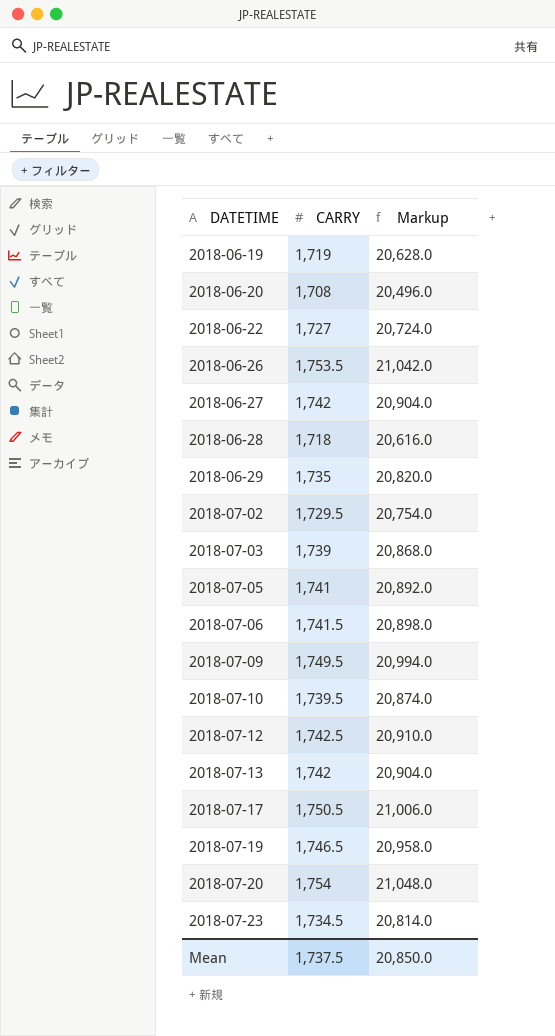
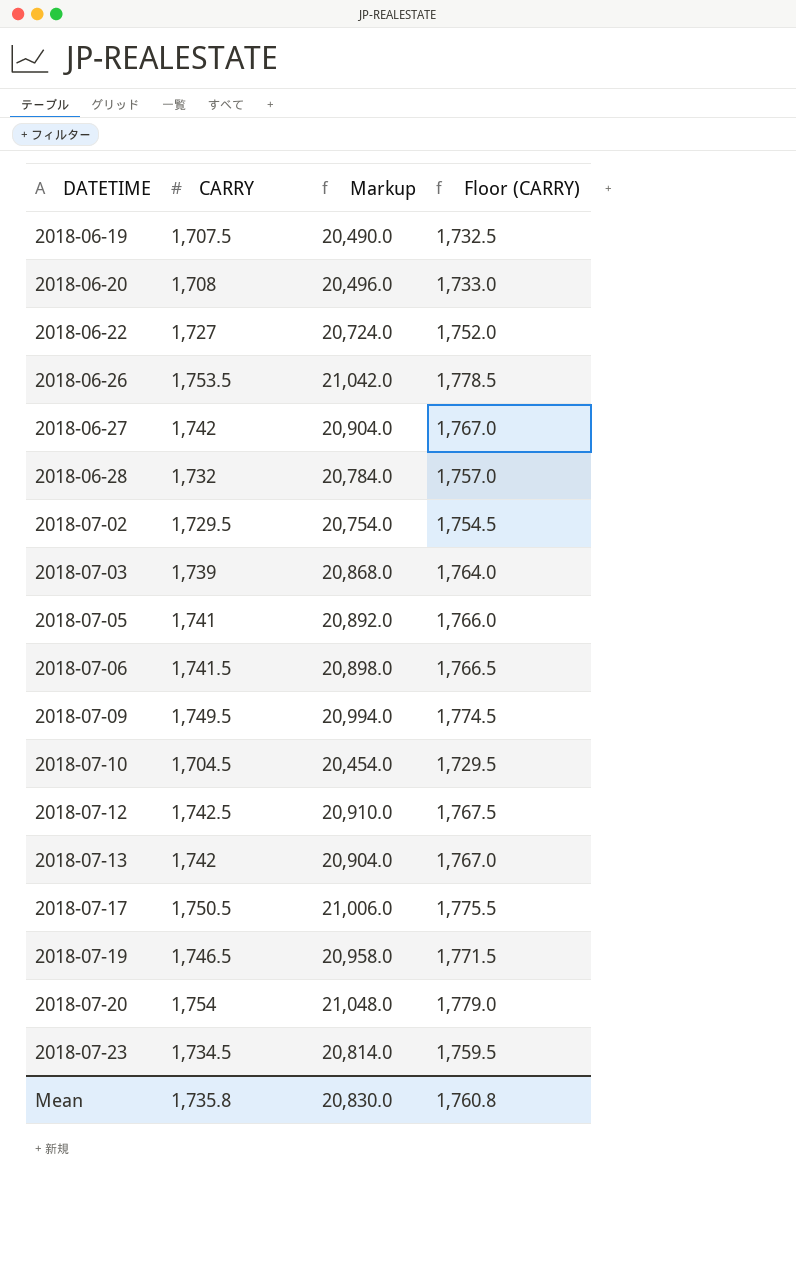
column Floor (CARRY) | formula: none -> [CARRY] + 25
row 2018-06-29: 1,735 | 20,820.0 -> none
2018-06-19 | CARRY: 1,719 -> 1,707.5
2018-06-19 | Markup: 20,628.0 -> 20,490.0
2018-06-28 | CARRY: 1,718 -> 1,732
2018-06-28 | Markup: 20,616.0 -> 20,784.0
2018-07-10 | CARRY: 1,739.5 -> 1,704.5
2018-07-10 | Markup: 20,874.0 -> 20,454.0
Mean | CARRY: 1,737.5 -> 1,735.8
Mean | Markup: 20,850.0 -> 20,830.0

